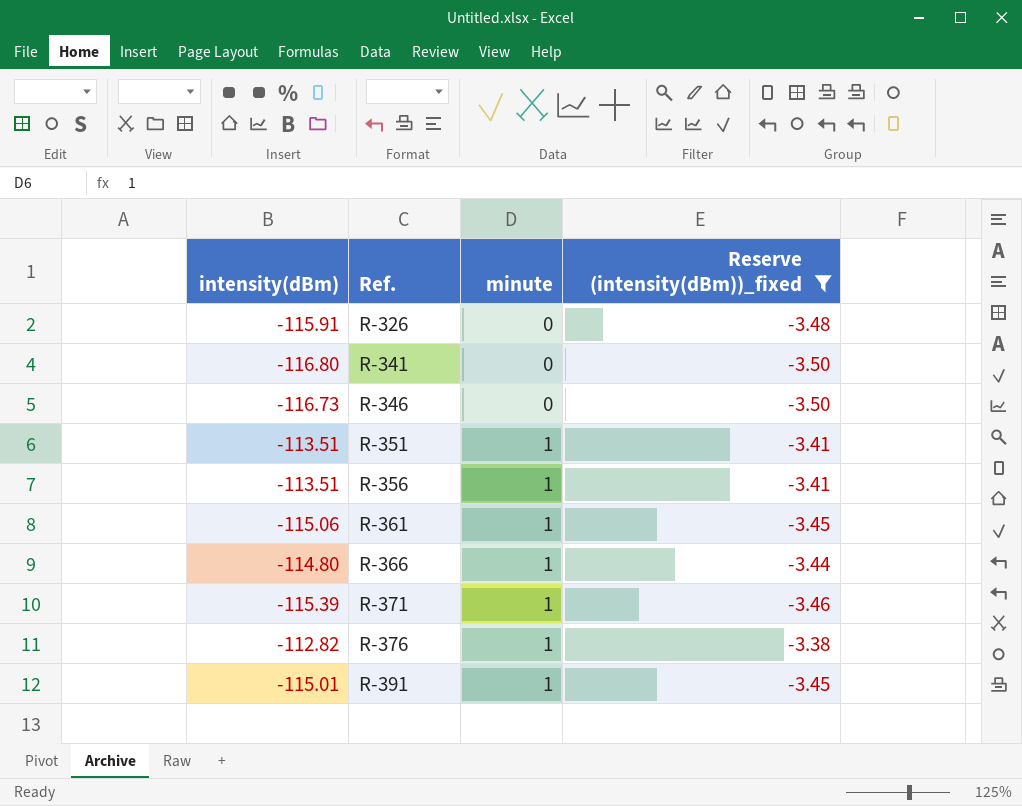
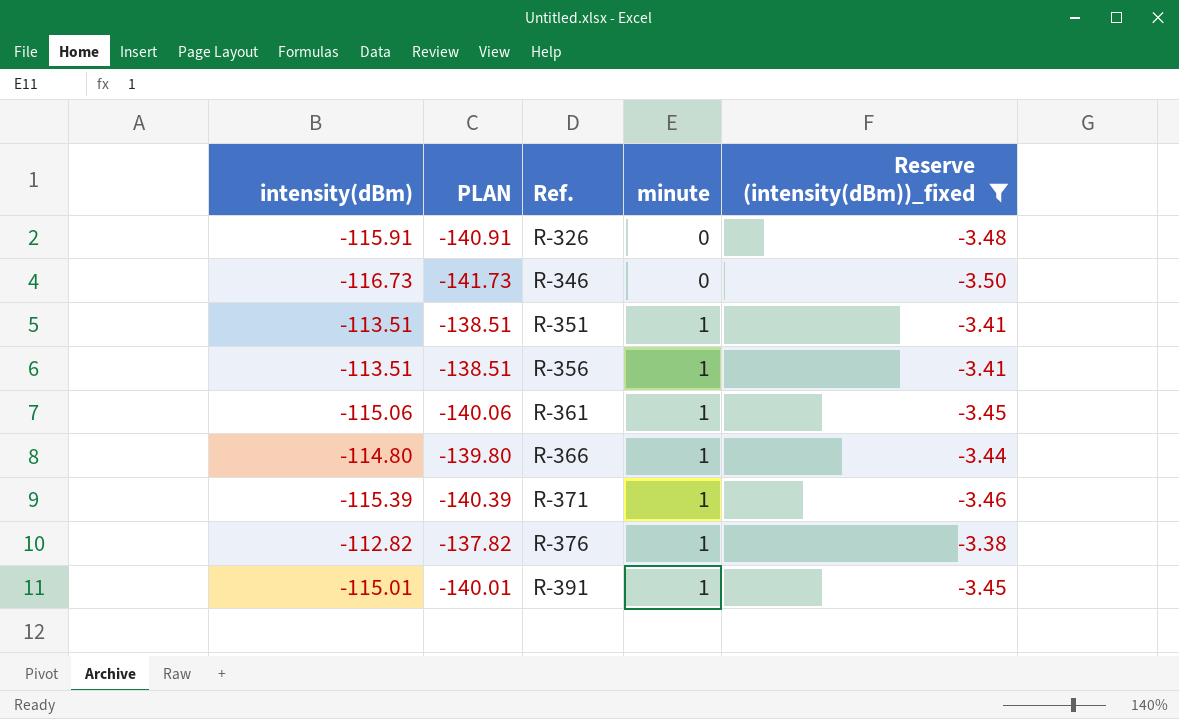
column PLAN | formula: none -> [intensity(dBm)] - 25
row R-341: -116.80 | 0 | -3.50 -> none

